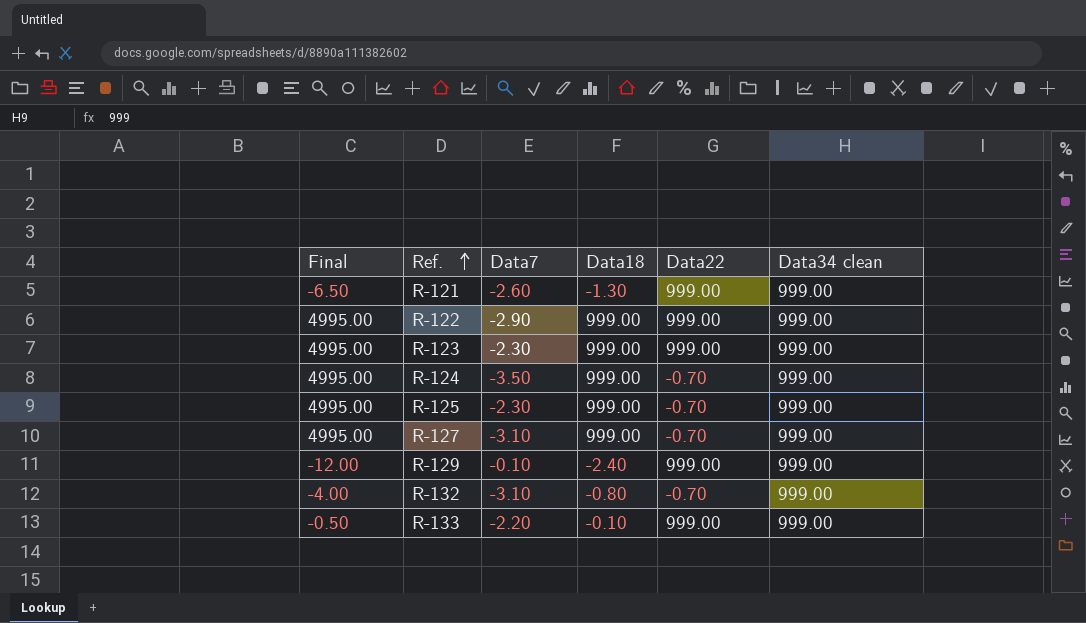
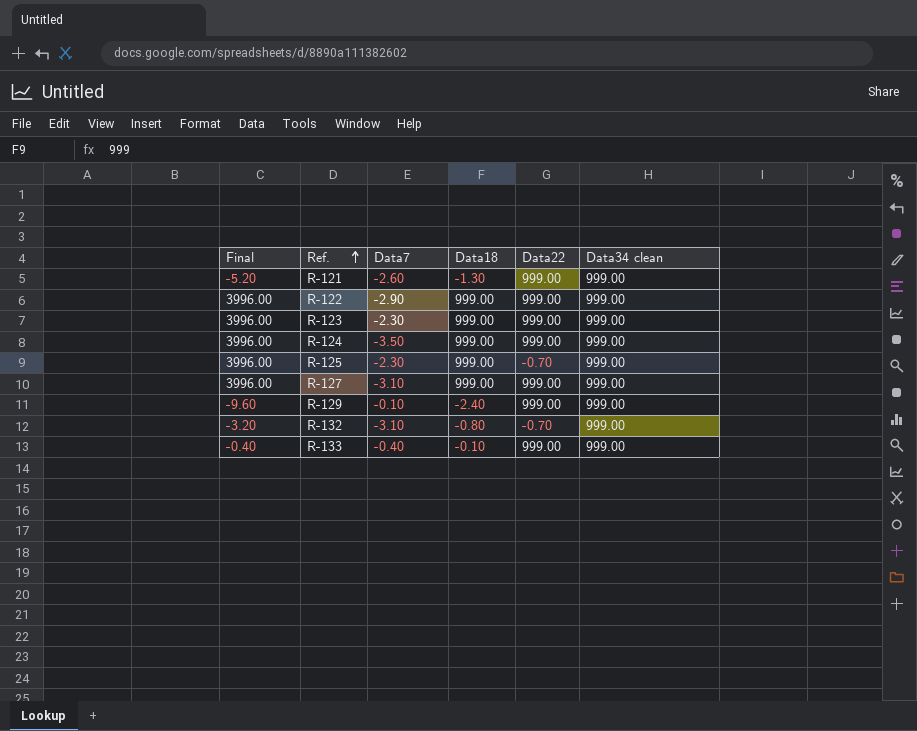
column Final | formula: [Data18] * 5 -> [Data18] * 4
R-124 | Data22: -0.70 -> 999.00
R-127 | Data22: -0.70 -> 999.00
R-133 | Data7: -2.20 -> -0.40

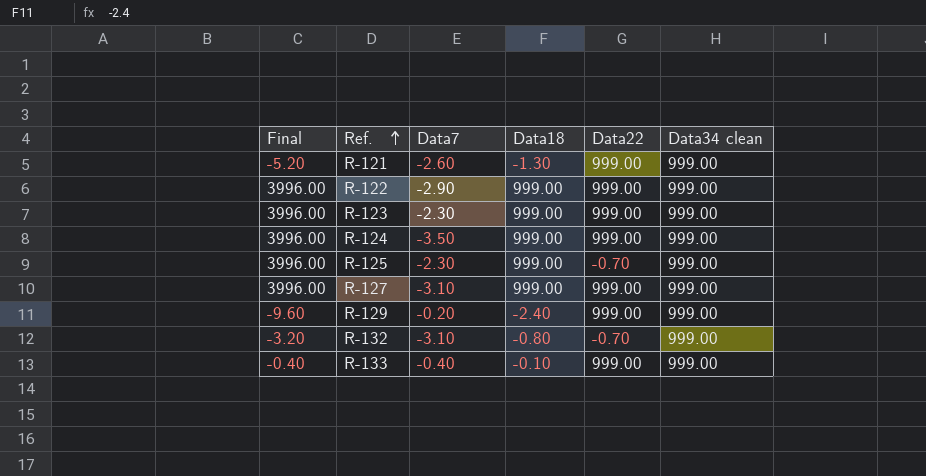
R-129 | Data7: -0.10 -> -0.20

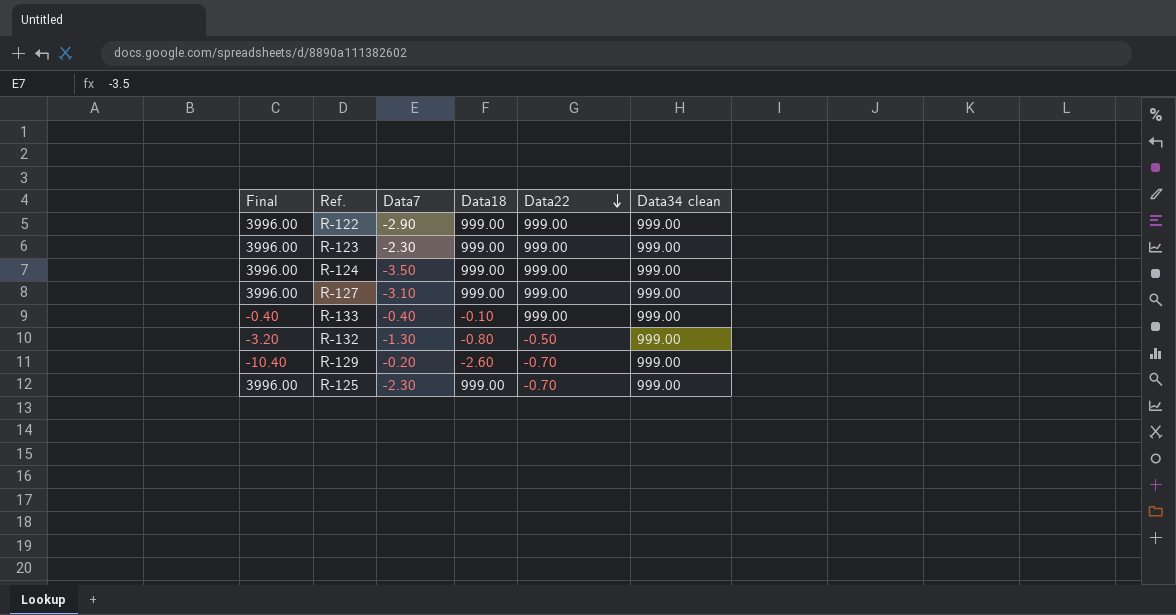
row order: Ref. ascending -> Data22 descending
row R-121: -5.20 | -2.60 | -1.30 | 999.00 | 999.00 -> none
R-132 | Data7: -3.10 -> -1.30
R-132 | Data22: -0.70 -> -0.50
R-129 | Final: -9.60 -> -10.40
R-129 | Data18: -2.40 -> -2.60
R-129 | Data22: 999.00 -> -0.70

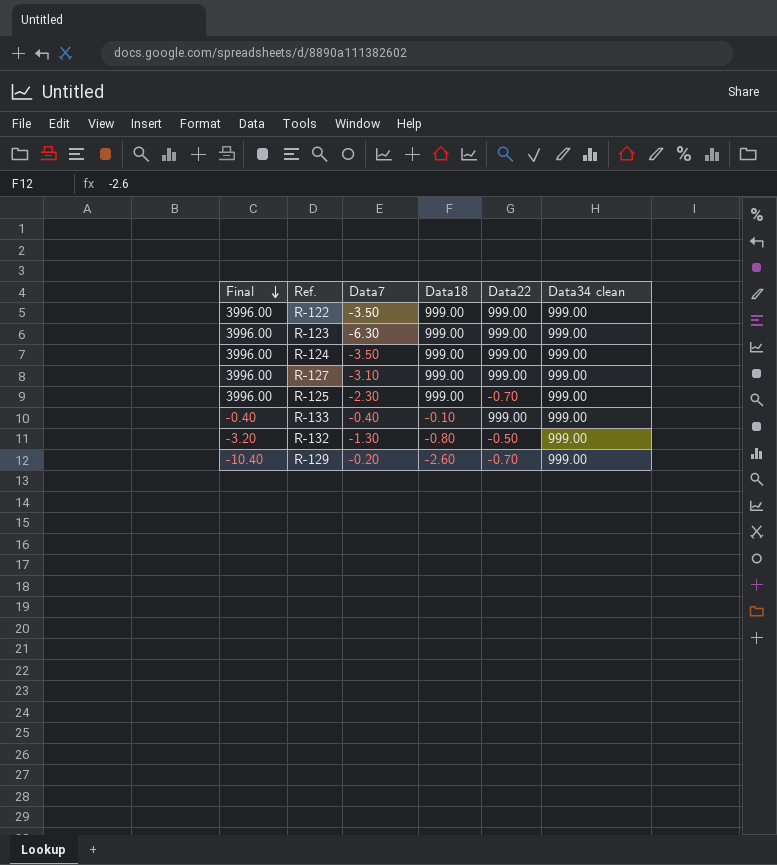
row order: Data22 descending -> Final descending
R-122 | Data7: -2.90 -> -3.50
R-123 | Data7: -2.30 -> -6.30

